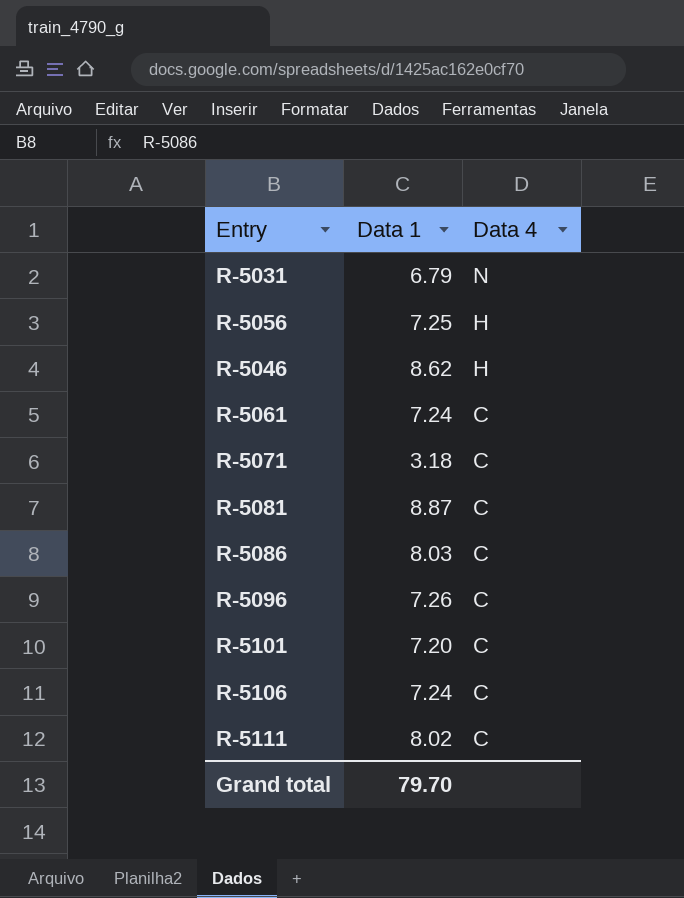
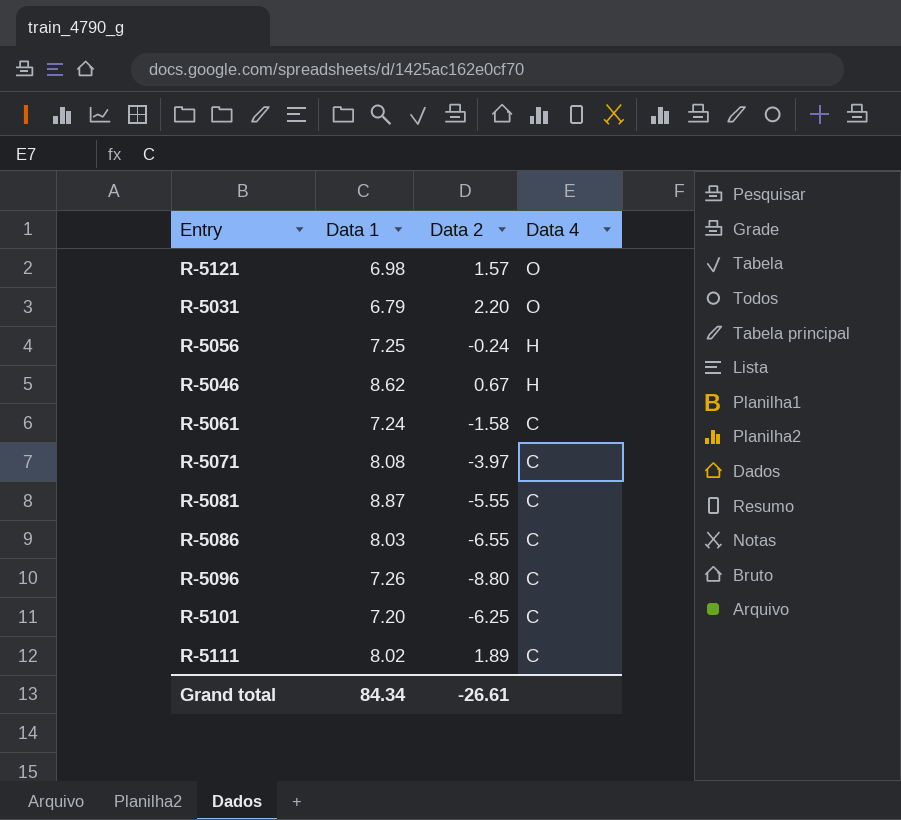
column Data 2 | position: none -> 3
row R-5106: 7.24 | C -> none
row R-5121: none -> 6.98 | 1.57 | O
R-5031 | Data 4: N -> O
R-5071 | Data 1: 3.18 -> 8.08
Grand total | Data 1: 79.70 -> 84.34

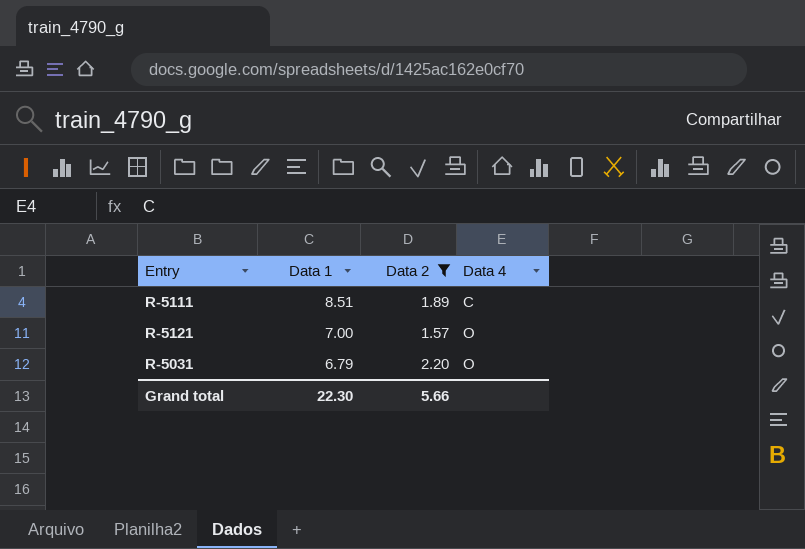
filter: none -> Data 2 >= 1.57
row order: Data 4 descending -> Data 1 descending
R-5111 | Data 1: 8.02 -> 8.51
R-5121 | Data 1: 6.98 -> 7.00
Grand total | Data 1: 84.34 -> 22.30
Grand total | Data 2: -26.61 -> 5.66

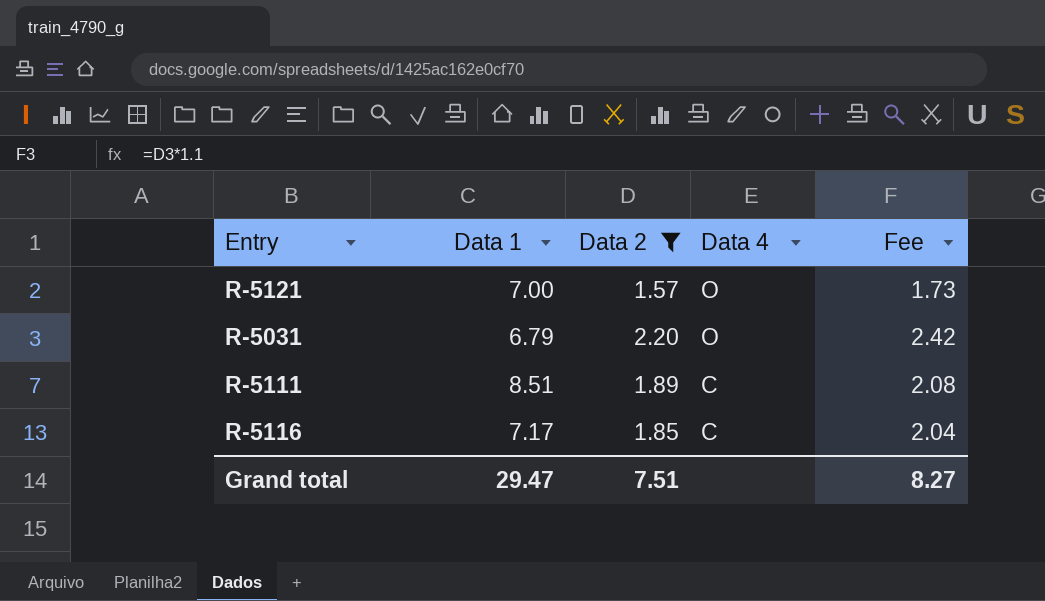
row order: Data 1 descending -> Data 4 descending
column Fee | formula: none -> [Data 2] * 1.1
row R-5116: none -> 7.17 | 1.85 | C | 2.04
Grand total | Data 1: 22.30 -> 29.47
Grand total | Data 2: 5.66 -> 7.51

